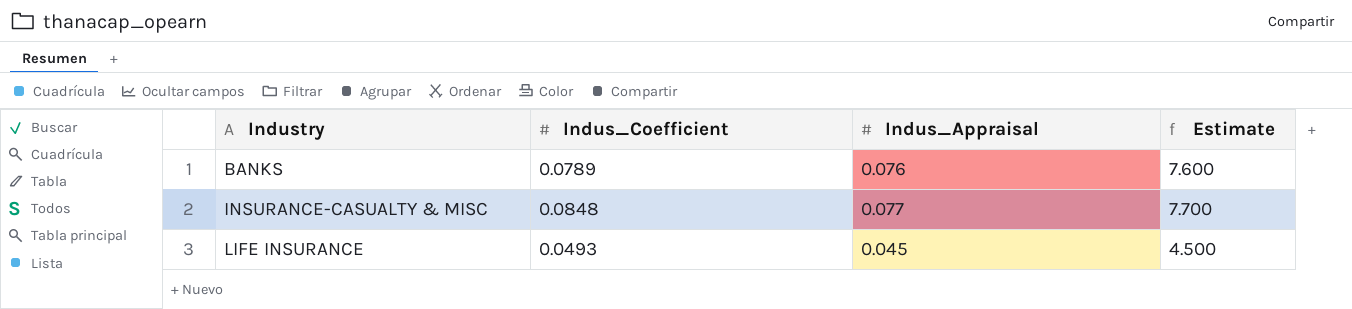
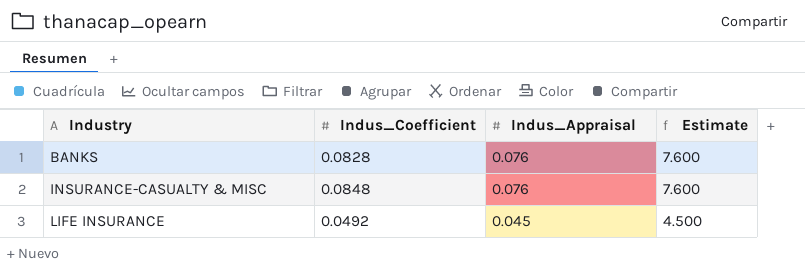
BANKS | Indus_Coefficient: 0.0789 -> 0.0828
INSURANCE-CASUALTY & MISC | Indus_Appraisal: 0.077 -> 0.076
INSURANCE-CASUALTY & MISC | Estimate: 7.700 -> 7.600
LIFE INSURANCE | Indus_Coefficient: 0.0493 -> 0.0492

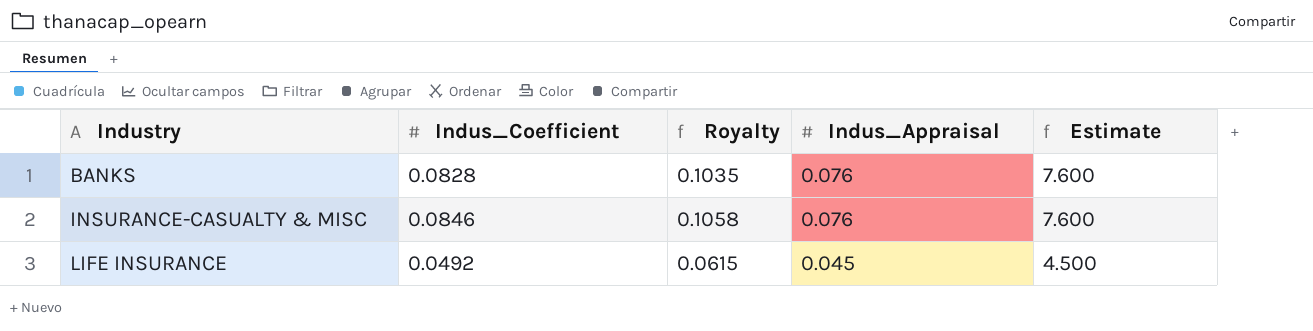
column Royalty | formula: none -> [Indus_Coefficient] * 1.25
INSURANCE-CASUALTY & MISC | Indus_Coefficient: 0.0848 -> 0.0846

